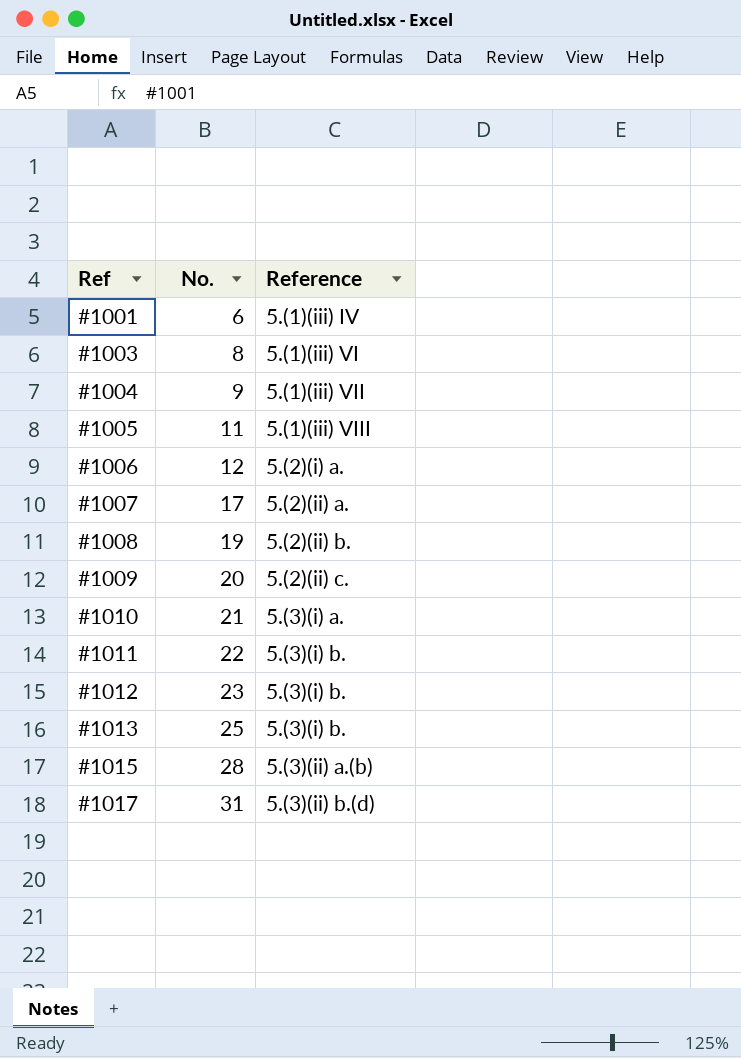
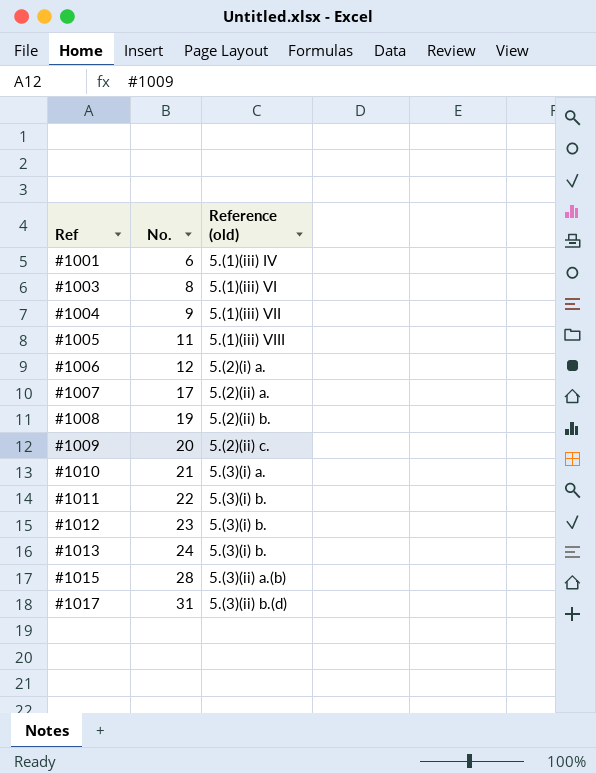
column name: Reference -> Reference (old)
#1013 | No.: 25 -> 24

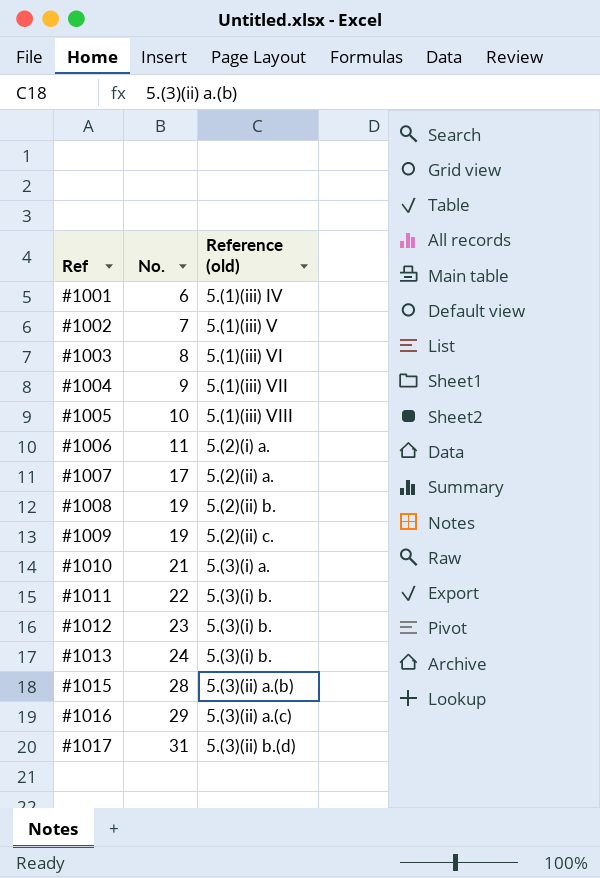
row #1002: none -> 7 | 5.(1)(iii) V
#1005 | No.: 11 -> 10
#1006 | No.: 12 -> 11
#1009 | No.: 20 -> 19
row #1016: none -> 29 | 5.(3)(ii) a.(c)

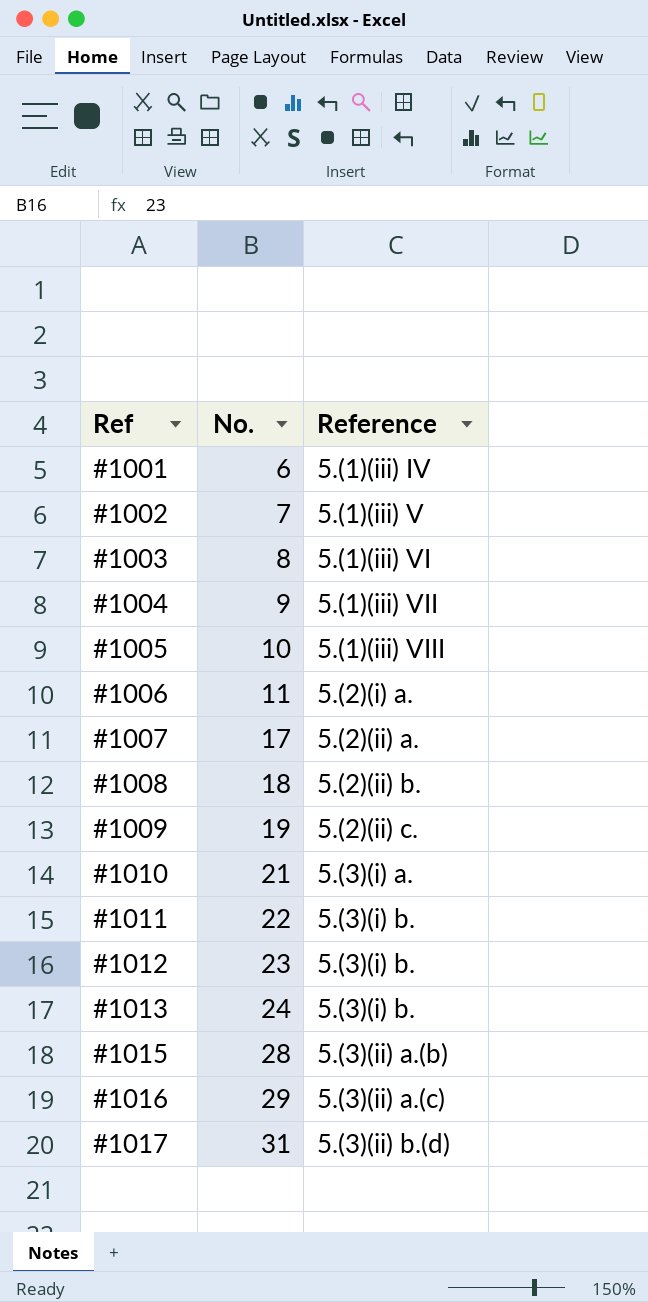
column name: Reference (old) -> Reference
#1008 | No.: 19 -> 18

